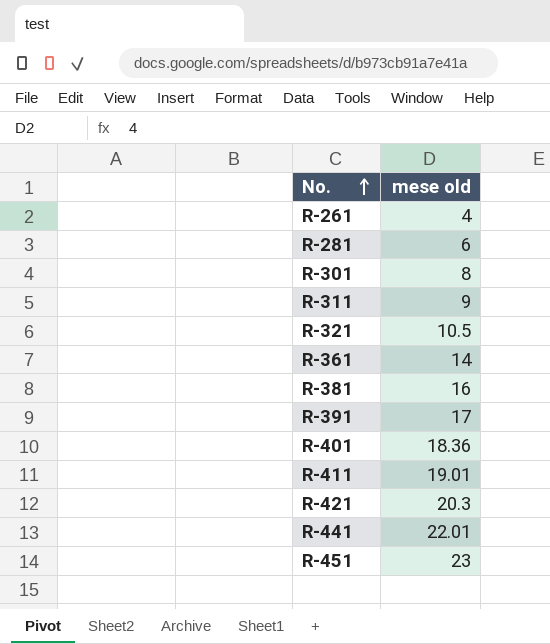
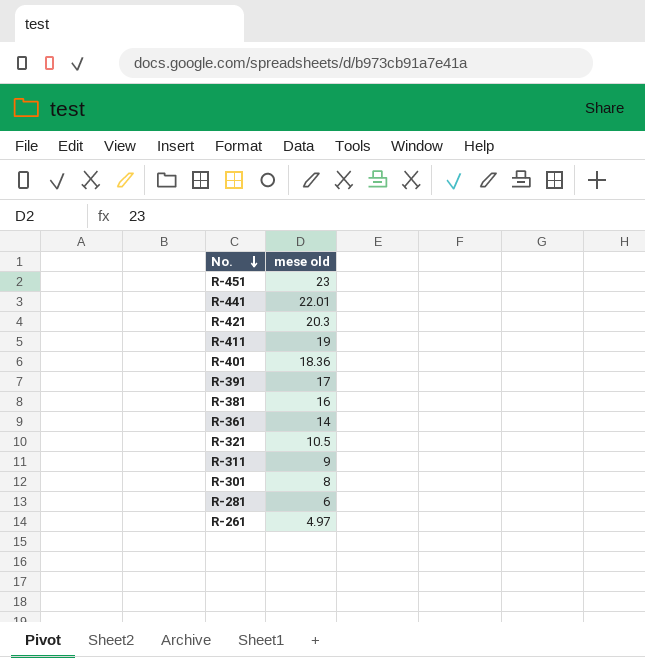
row order: No. ascending -> No. descending
R-411 | mese old: 19.01 -> 19
R-261 | mese old: 4 -> 4.97

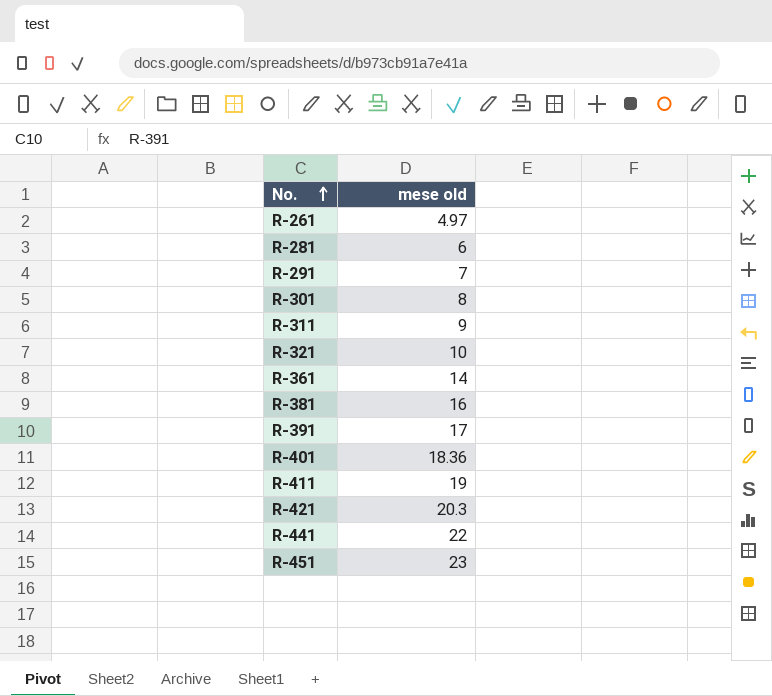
row order: No. descending -> No. ascending
row R-291: none -> 7
R-321 | mese old: 10.5 -> 10
R-441 | mese old: 22.01 -> 22

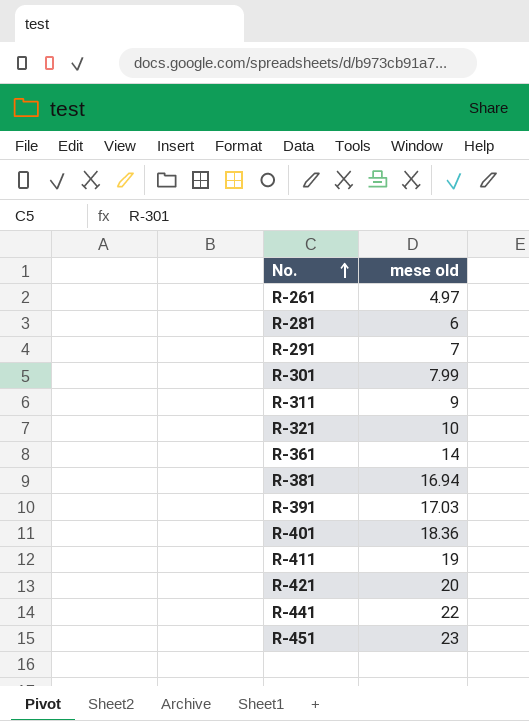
R-301 | mese old: 8 -> 7.99
R-381 | mese old: 16 -> 16.94
R-391 | mese old: 17 -> 17.03
R-421 | mese old: 20.3 -> 20

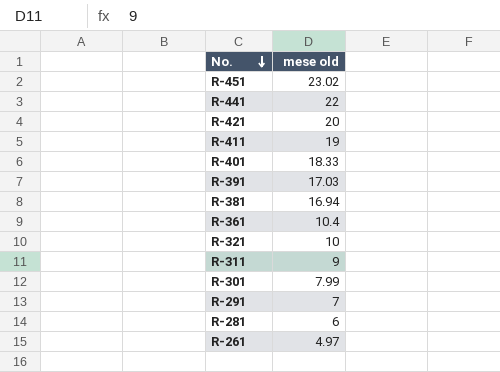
row order: No. ascending -> No. descending
R-451 | mese old: 23 -> 23.02
R-401 | mese old: 18.36 -> 18.33
R-361 | mese old: 14 -> 10.4

